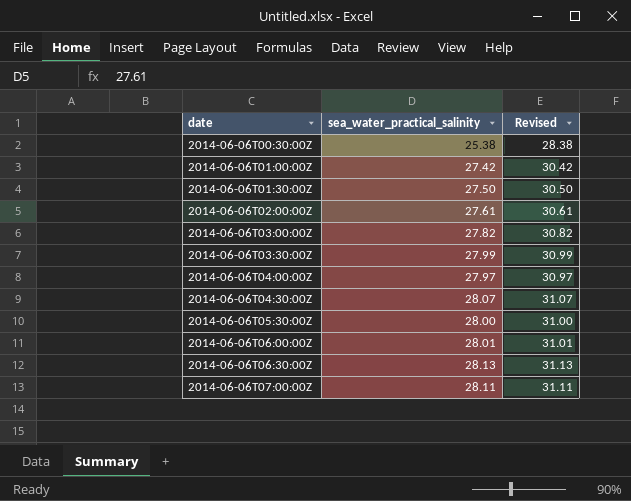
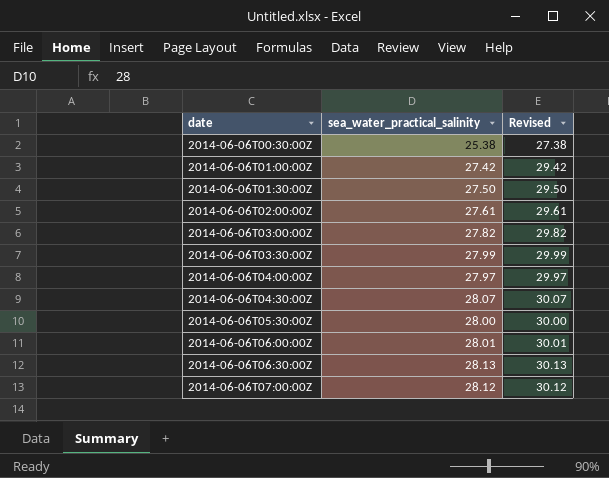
column Revised | formula: [sea_water_practical_salinity] + 3 -> [sea_water_practical_salinity] + 2
2014-06-06T07:00:00Z | sea_water_practical_salinity: 28.11 -> 28.12

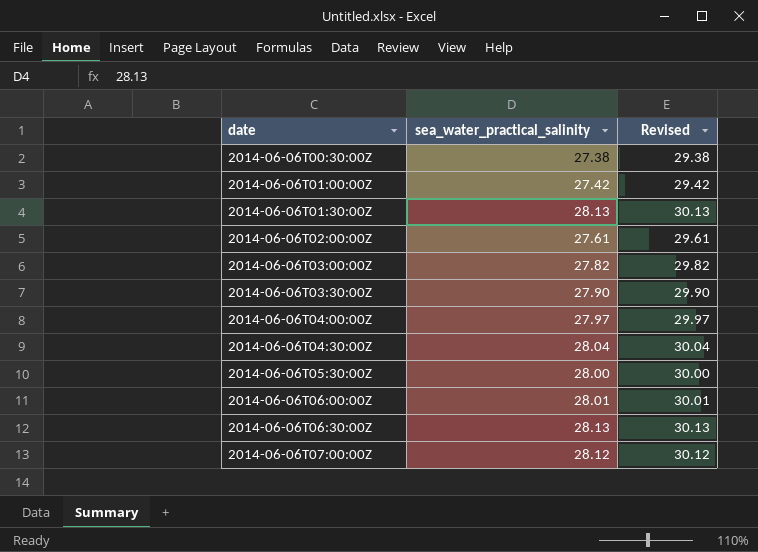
2014-06-06T00:30:00Z | sea_water_practical_salinity: 25.38 -> 27.38
2014-06-06T00:30:00Z | Revised: 27.38 -> 29.38
2014-06-06T01:30:00Z | sea_water_practical_salinity: 27.50 -> 28.13
2014-06-06T01:30:00Z | Revised: 29.50 -> 30.13
2014-06-06T03:30:00Z | sea_water_practical_salinity: 27.99 -> 27.90
2014-06-06T03:30:00Z | Revised: 29.99 -> 29.90
2014-06-06T04:30:00Z | sea_water_practical_salinity: 28.07 -> 28.04
2014-06-06T04:30:00Z | Revised: 30.07 -> 30.04

